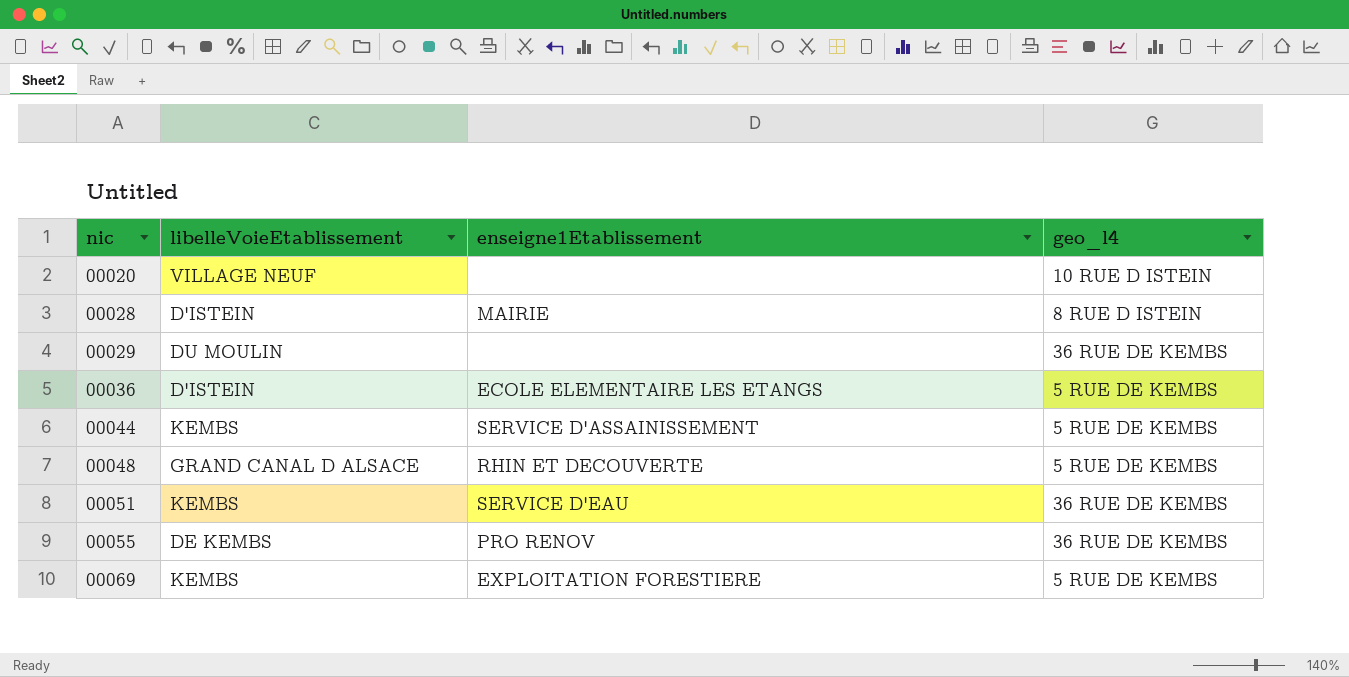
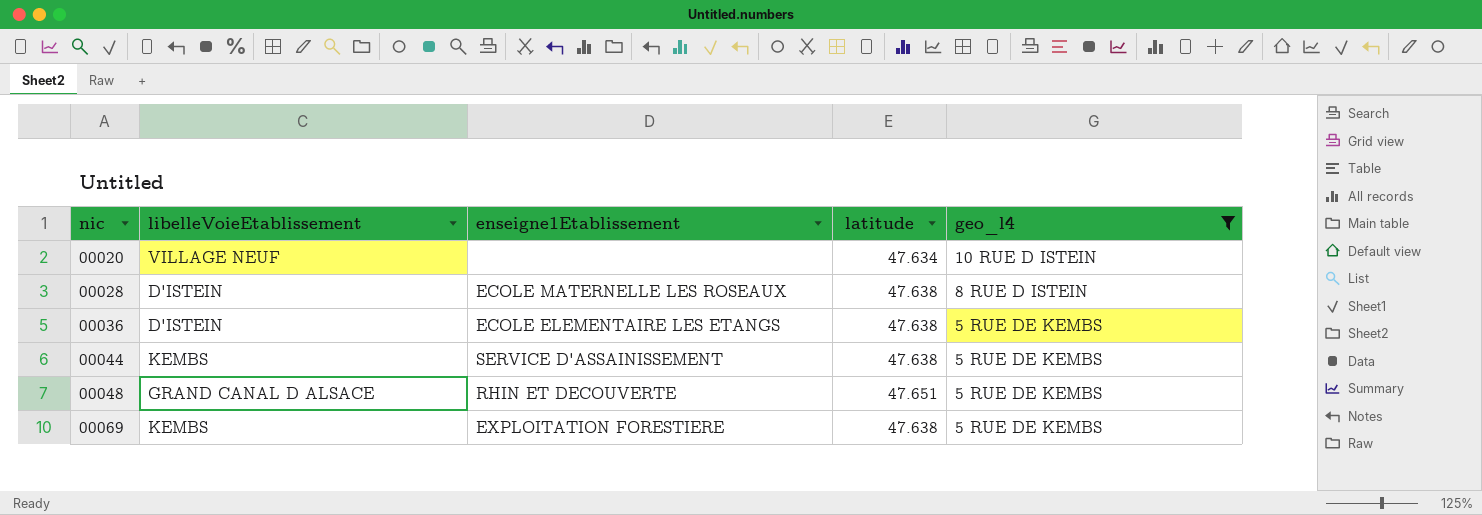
filter: none -> geo_l4 != 36 RUE DE KEMBS
column latitude | position: none -> 4
00028 | enseigne1Etablissement: MAIRIE -> ECOLE MATERNELLE LES ROSEAUX

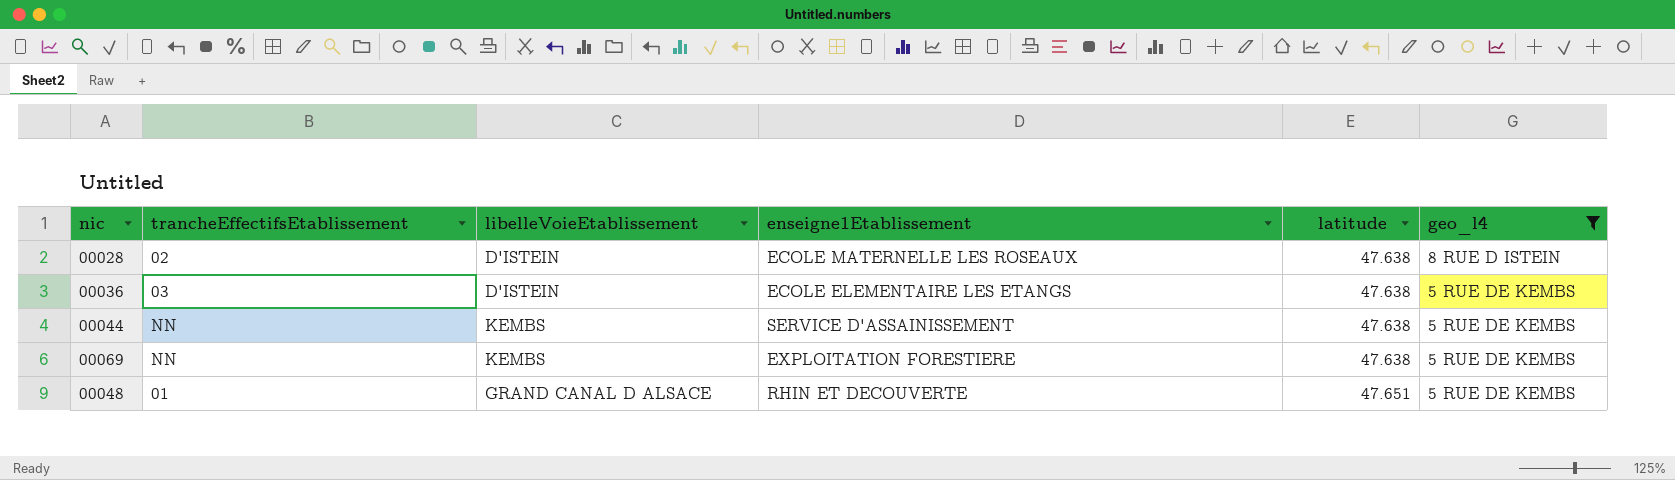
row order: nic ascending -> latitude ascending
column trancheEffectifsEtablissement | position: none -> 2
row 00020: VILLAGE NEUF | none | 47.634 | 10 RUE D ISTEIN -> none

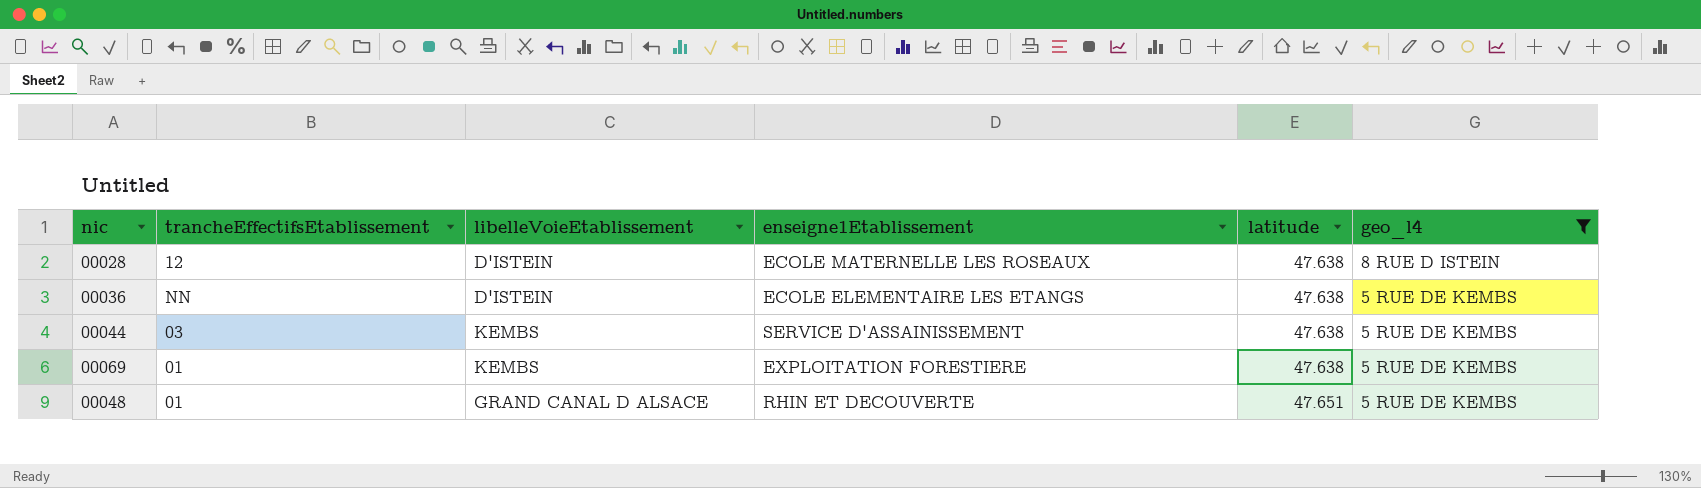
00028 | trancheEffectifsEtablissement: 02 -> 12
00036 | trancheEffectifsEtablissement: 03 -> NN
00044 | trancheEffectifsEtablissement: NN -> 03
00069 | trancheEffectifsEtablissement: NN -> 01

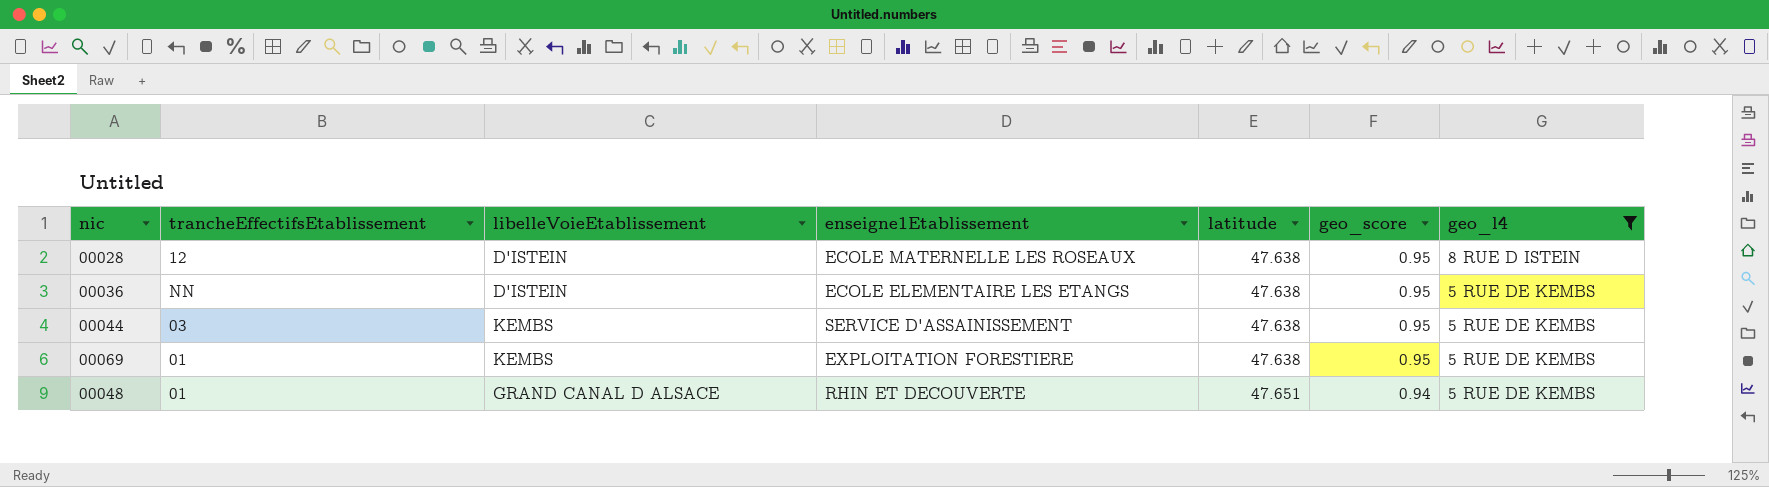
column geo_score | position: none -> 6

